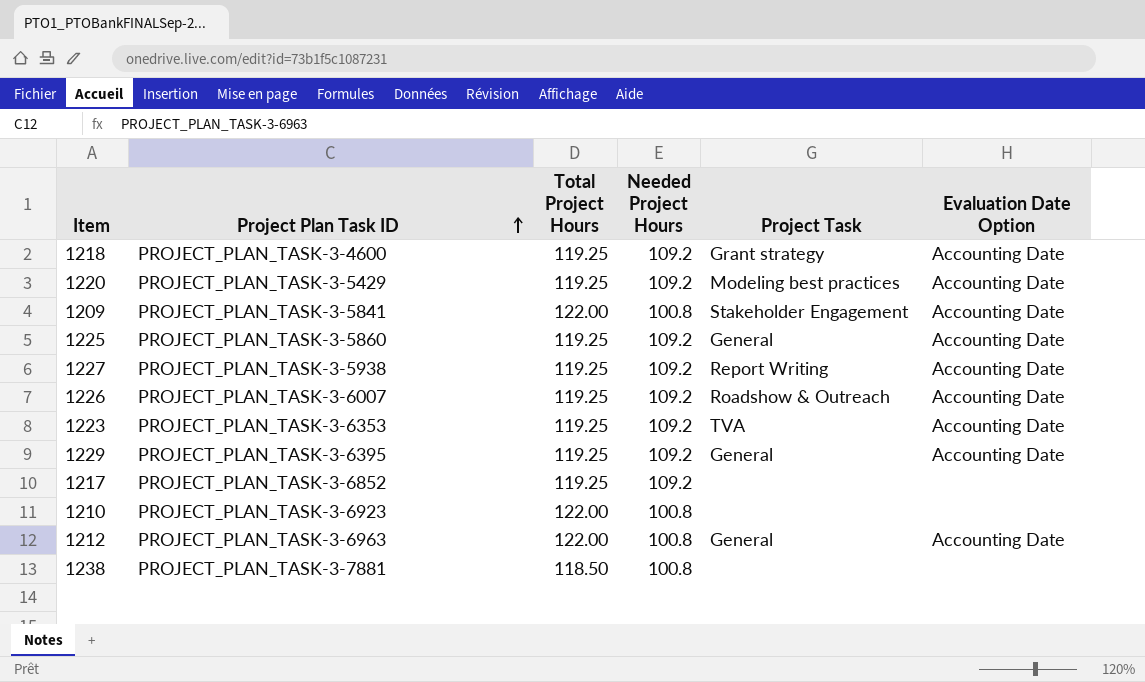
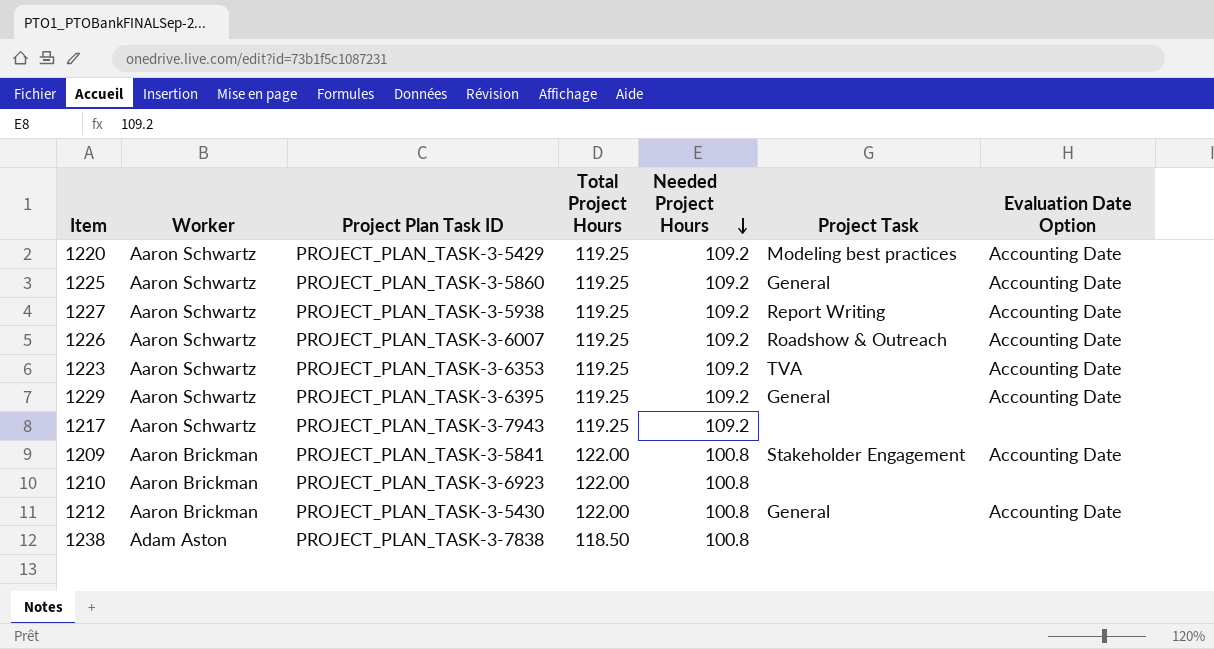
row order: Project Plan Task ID ascending -> Needed Project Hours descending
column Worker | position: none -> 2
row 1218: PROJECT_PLAN_TASK-3-4600 | 119.25 | 109.2 | Grant strategy | Accounting Date -> none
1217 | Project Plan Task ID: PROJECT_PLAN_TASK-3-6852 -> PROJECT_PLAN_TASK-3-7943
1212 | Project Plan Task ID: PROJECT_PLAN_TASK-3-6963 -> PROJECT_PLAN_TASK-3-5430
1238 | Project Plan Task ID: PROJECT_PLAN_TASK-3-7881 -> PROJECT_PLAN_TASK-3-7838

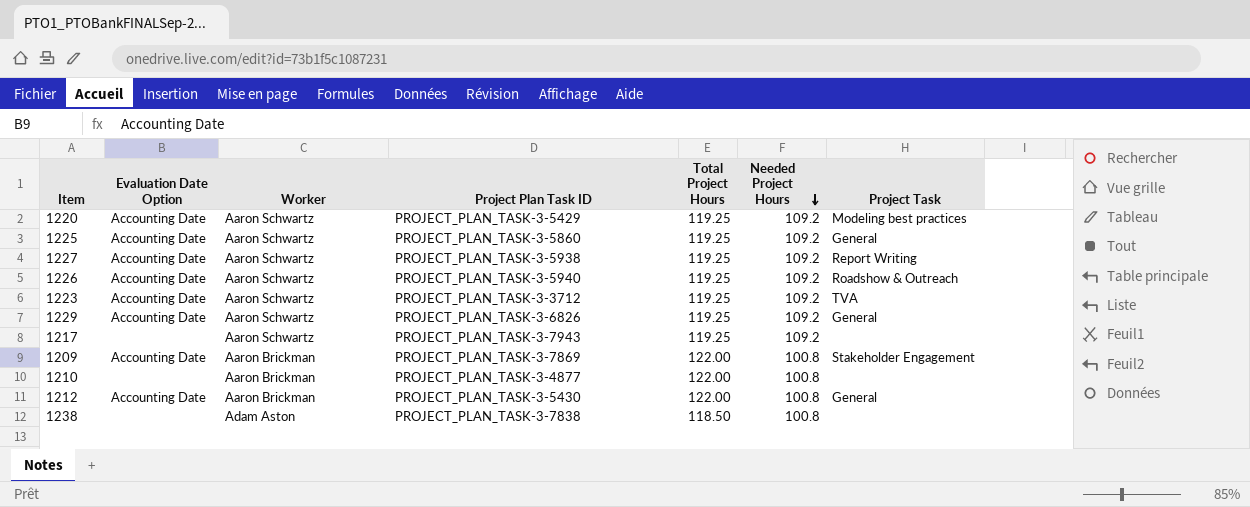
column Evaluation Date Option | position: 7 -> 2
1226 | Project Plan Task ID: PROJECT_PLAN_TASK-3-6007 -> PROJECT_PLAN_TASK-3-5940
1223 | Project Plan Task ID: PROJECT_PLAN_TASK-3-6353 -> PROJECT_PLAN_TASK-3-3712
1229 | Project Plan Task ID: PROJECT_PLAN_TASK-3-6395 -> PROJECT_PLAN_TASK-3-6826
1209 | Project Plan Task ID: PROJECT_PLAN_TASK-3-5841 -> PROJECT_PLAN_TASK-3-7869
1210 | Project Plan Task ID: PROJECT_PLAN_TASK-3-6923 -> PROJECT_PLAN_TASK-3-4877

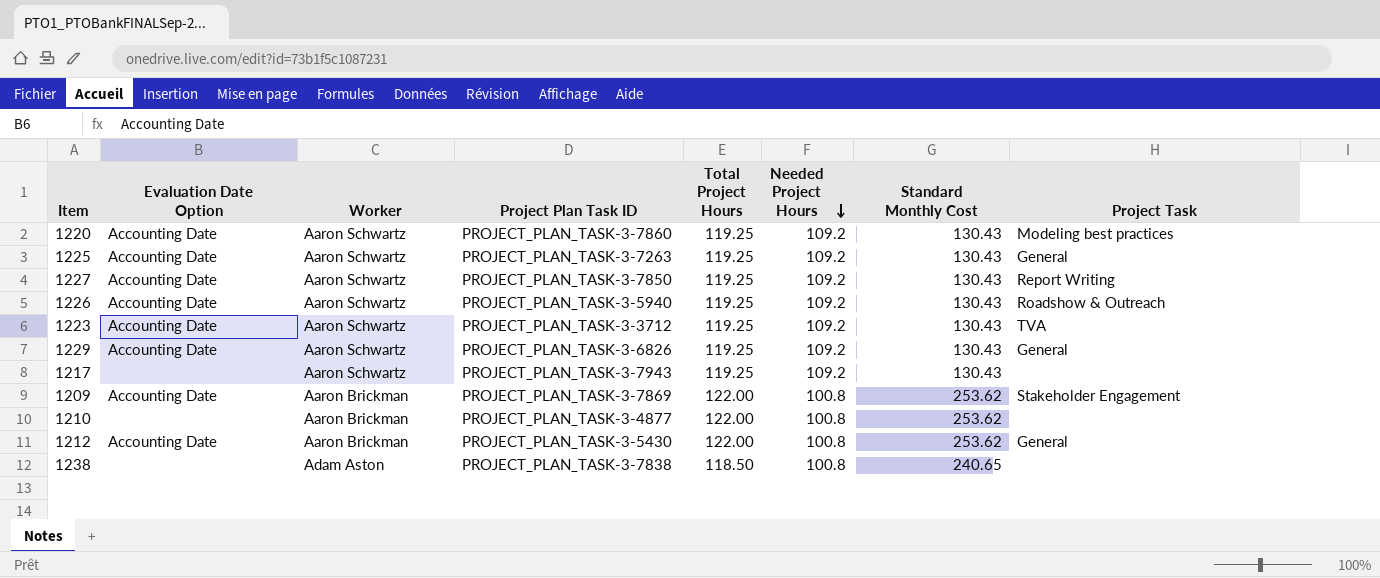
column Standard Monthly Cost | position: none -> 7
1220 | Project Plan Task ID: PROJECT_PLAN_TASK-3-5429 -> PROJECT_PLAN_TASK-3-7860
1225 | Project Plan Task ID: PROJECT_PLAN_TASK-3-5860 -> PROJECT_PLAN_TASK-3-7263
1227 | Project Plan Task ID: PROJECT_PLAN_TASK-3-5938 -> PROJECT_PLAN_TASK-3-7850

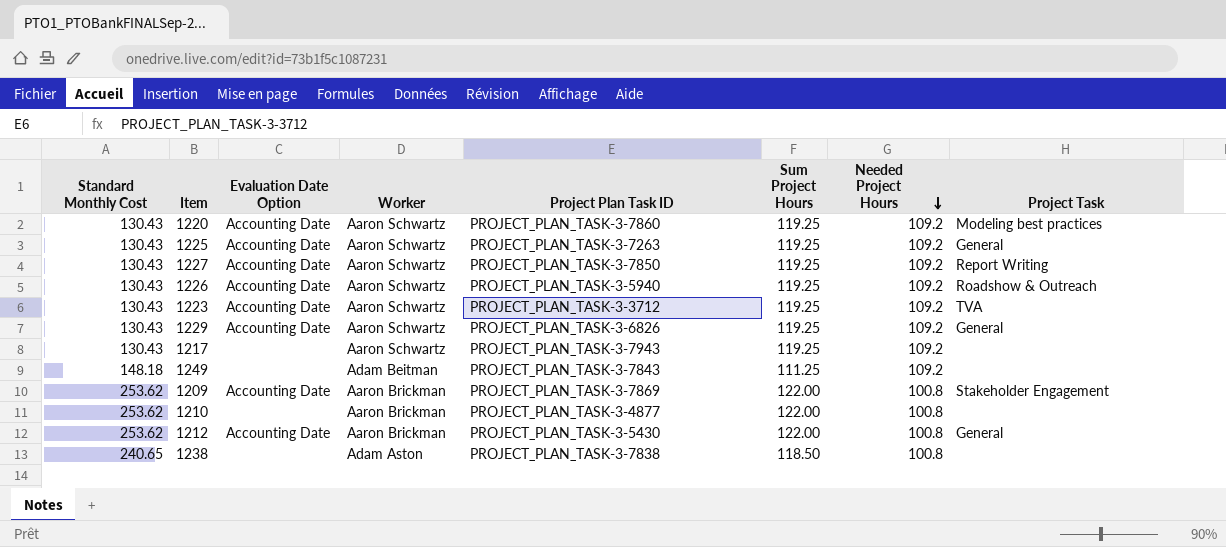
column Standard Monthly Cost | position: 7 -> 1
column name: Total Project Hours -> Sum Project Hours
row 1249: none -> 148.18 | none | Adam Beitman | PROJECT_PLAN_TASK-3-7843 | 111.25 | 109.2 | none

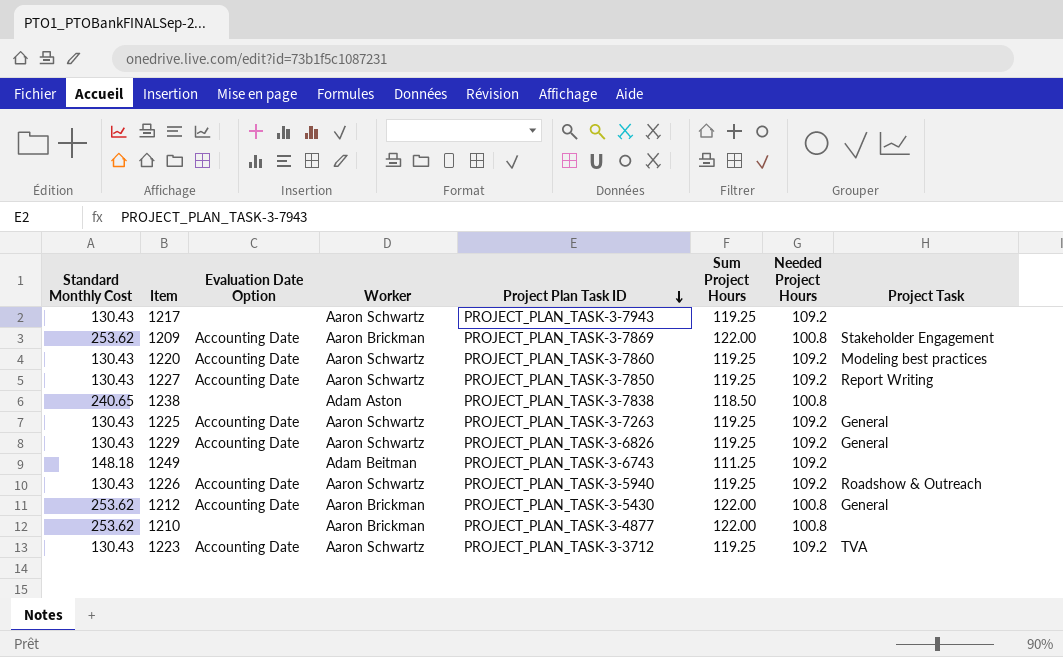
row order: Needed Project Hours descending -> Project Plan Task ID descending
1249 | Project Plan Task ID: PROJECT_PLAN_TASK-3-7843 -> PROJECT_PLAN_TASK-3-6743

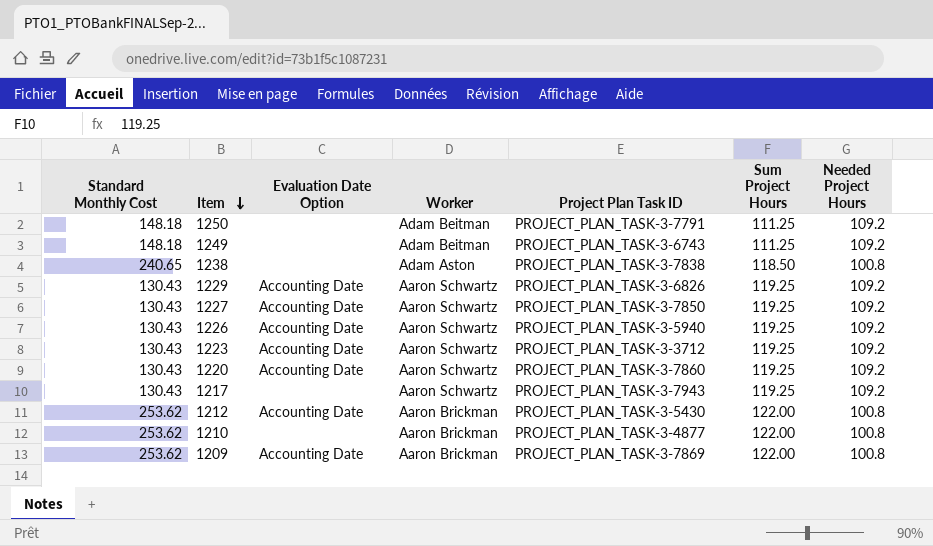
row order: Project Plan Task ID descending -> Item descending
column Project Task | position: 8 -> none
row 1225: 130.43 | Accounting Date | Aaron Schwartz | PROJECT_PLAN_TASK-3-7263 | 119.25 | 109.2 | General -> none
row 1250: none -> 148.18 | none | Adam Beitman | PROJECT_PLAN_TASK-3-7791 | 111.25 | 109.2

